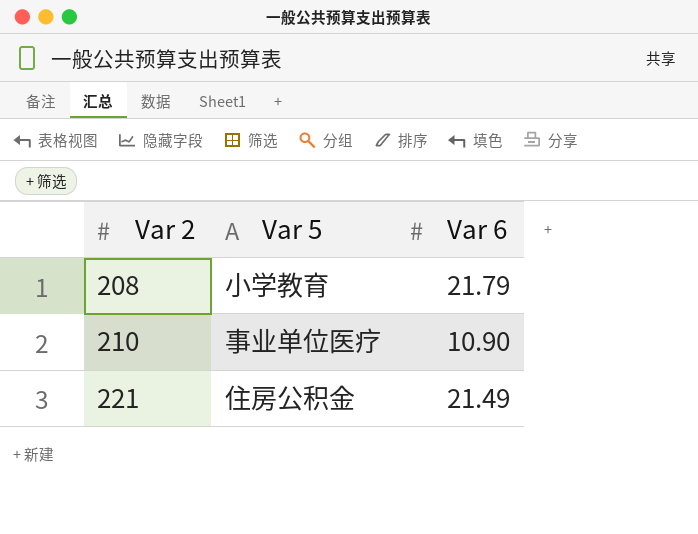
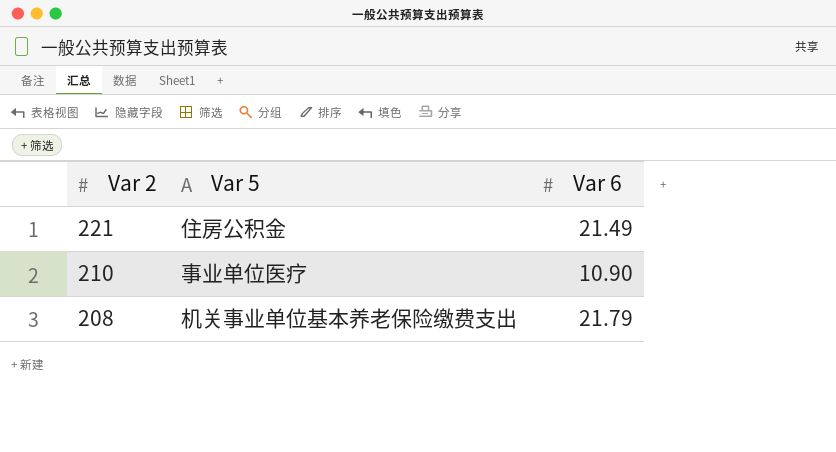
row order: Var 2 ascending -> Var 2 descending
208 | Var 5: 小学教育 -> 机关事业单位基本养老保险缴费支出

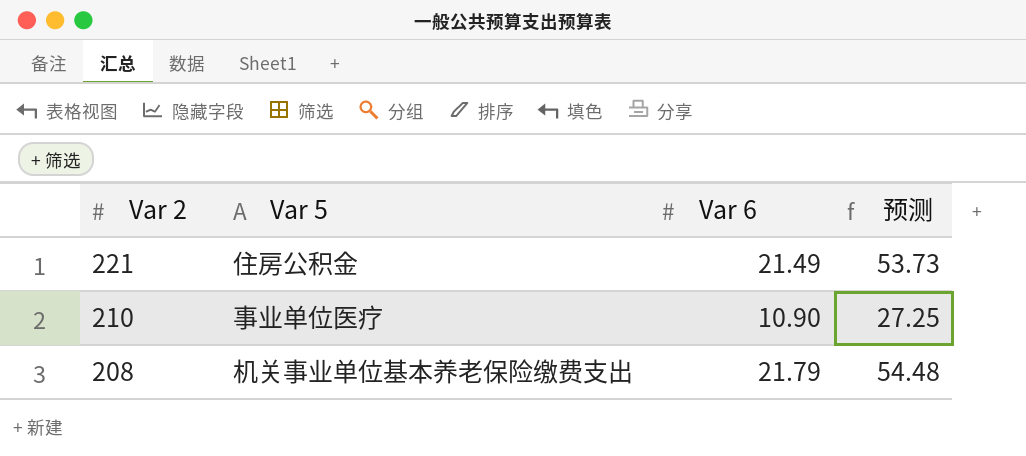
column 预测 | formula: none -> [Var 6] * 2.5

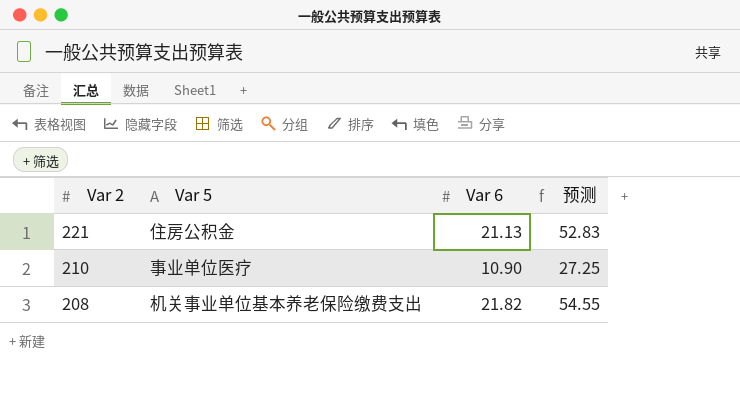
221 | Var 6: 21.49 -> 21.13
221 | 预测: 53.73 -> 52.83
208 | Var 6: 21.79 -> 21.82
208 | 预测: 54.48 -> 54.55

